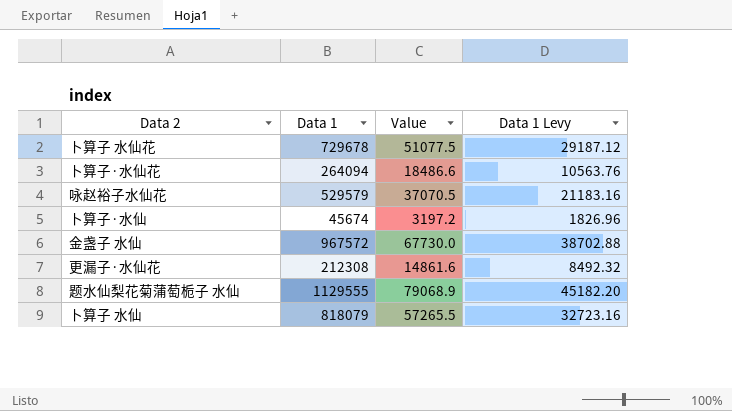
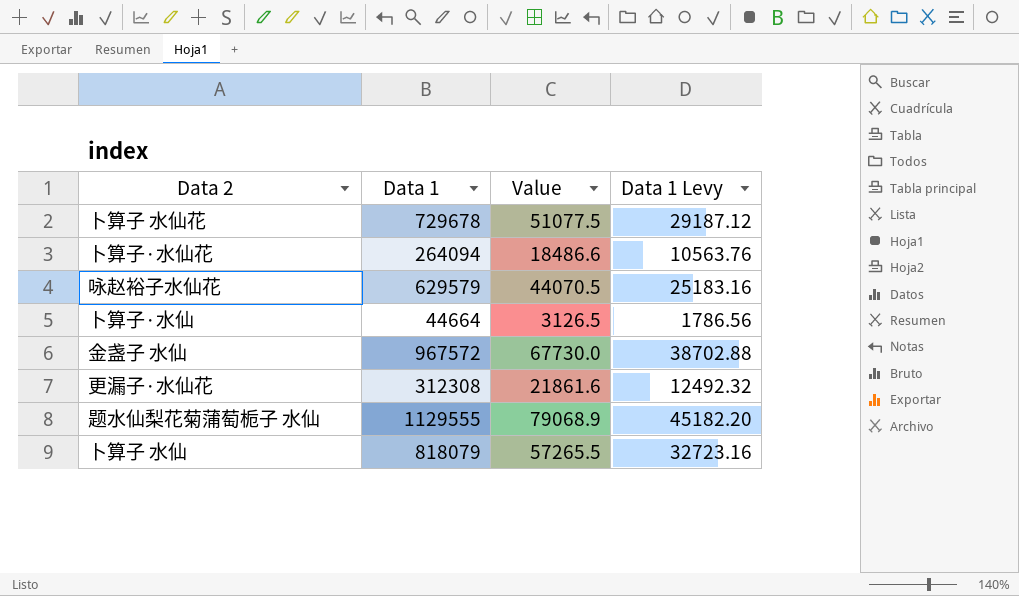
咏赵裕子水仙花 | Data 1: 529579 -> 629579
咏赵裕子水仙花 | Value: 37070.5 -> 44070.5
咏赵裕子水仙花 | Data 1 Levy: 21183.16 -> 25183.16
卜算子·水仙 | Data 1: 45674 -> 44664
卜算子·水仙 | Value: 3197.2 -> 3126.5
卜算子·水仙 | Data 1 Levy: 1826.96 -> 1786.56
更漏子·水仙花 | Data 1: 212308 -> 312308
更漏子·水仙花 | Value: 14861.6 -> 21861.6
更漏子·水仙花 | Data 1 Levy: 8492.32 -> 12492.32

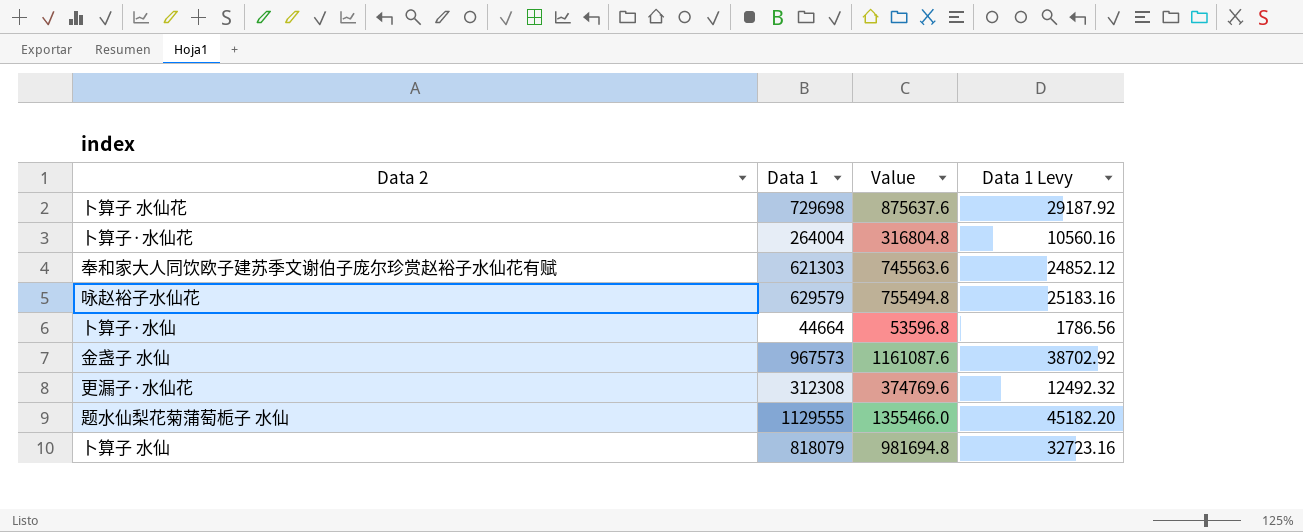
column Value | formula: [Data 1] * 0.07 -> [Data 1] * 1.2
卜算子 水仙花 | Data 1: 729678 -> 729698
卜算子 水仙花 | Data 1 Levy: 29187.12 -> 29187.92
卜算子·水仙花 | Data 1: 264094 -> 264004
卜算子·水仙花 | Data 1 Levy: 10563.76 -> 10560.16
row 奉和家大人同饮欧子建苏季文谢伯子庞尔珍赏赵裕子水仙花有赋: none -> 621303 | 745563.6 | 24852.12
金盏子 水仙 | Data 1: 967572 -> 967573
金盏子 水仙 | Data 1 Levy: 38702.88 -> 38702.92

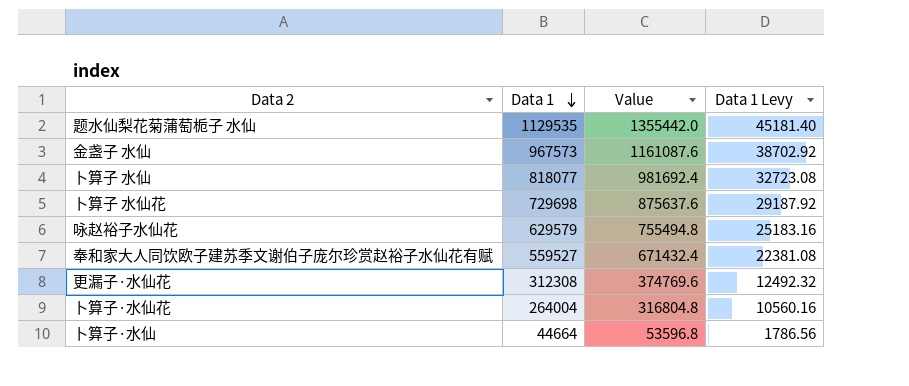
row order: none -> Data 1 descending
题水仙梨花菊蒲萄栀子 水仙 | Data 1: 1129555 -> 1129535
题水仙梨花菊蒲萄栀子 水仙 | Value: 1355466.0 -> 1355442.0
题水仙梨花菊蒲萄栀子 水仙 | Data 1 Levy: 45182.20 -> 45181.40
卜算子 水仙 | Data 1: 818079 -> 818077
卜算子 水仙 | Value: 981694.8 -> 981692.4
卜算子 水仙 | Data 1 Levy: 32723.16 -> 32723.08
奉和家大人同饮欧子建苏季文谢伯子庞尔珍赏赵裕子水仙花有赋 | Data 1: 621303 -> 559527
奉和家大人同饮欧子建苏季文谢伯子庞尔珍赏赵裕子水仙花有赋 | Value: 745563.6 -> 671432.4
奉和家大人同饮欧子建苏季文谢伯子庞尔珍赏赵裕子水仙花有赋 | Data 1 Levy: 24852.12 -> 22381.08

